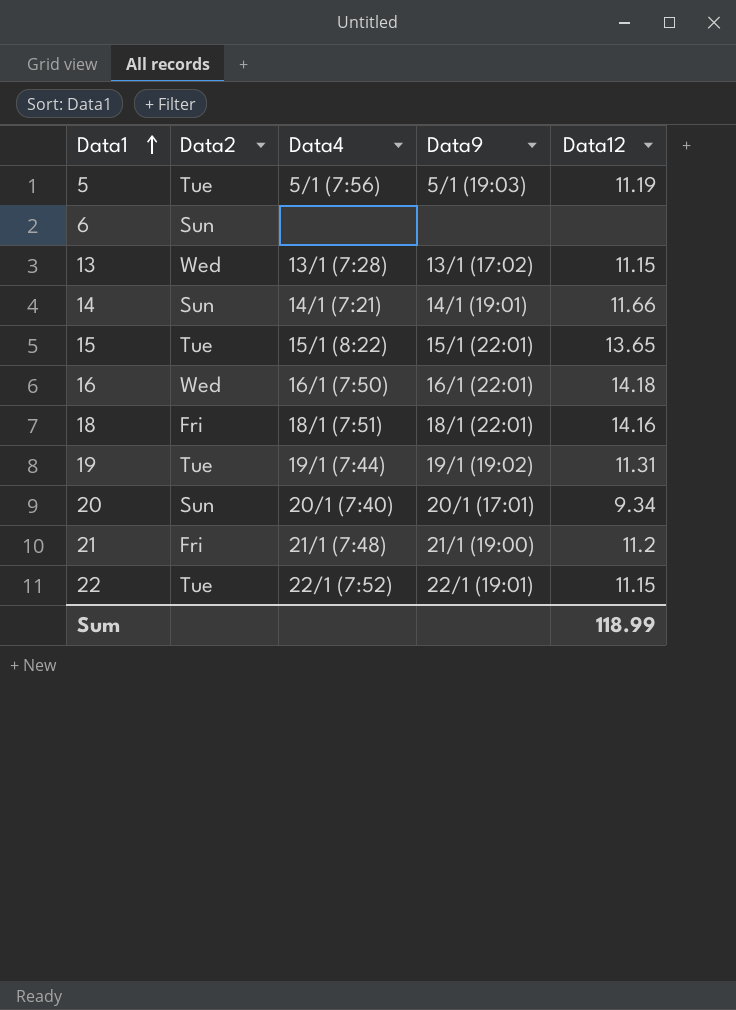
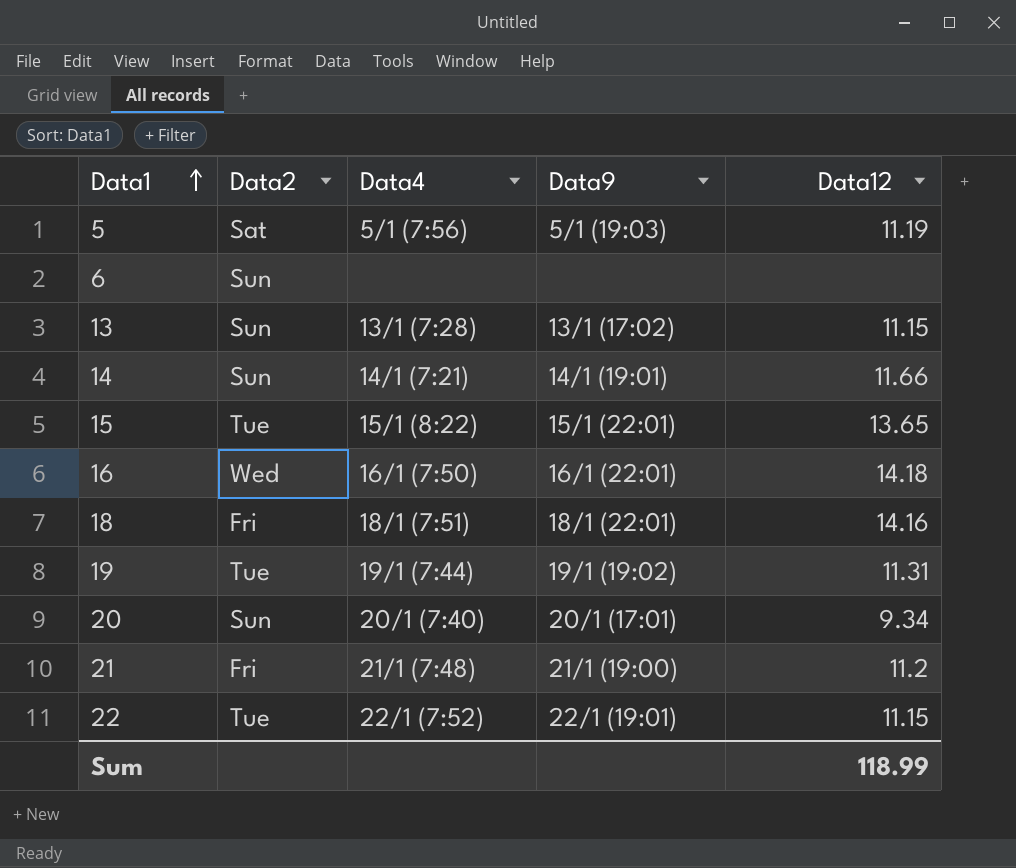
5 | Data2: Tue -> Sat
13 | Data2: Wed -> Sun

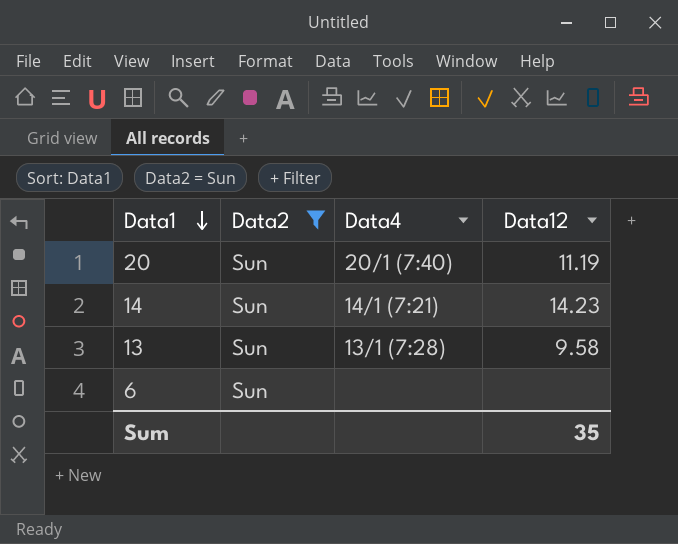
filter: none -> Data2 = Sun
row order: Data1 ascending -> Data1 descending
column Data9 | position: 4 -> none
20 | Data12: 9.34 -> 11.19
14 | Data12: 11.66 -> 14.23
13 | Data12: 11.15 -> 9.58
Sum | Data12: 118.99 -> 35

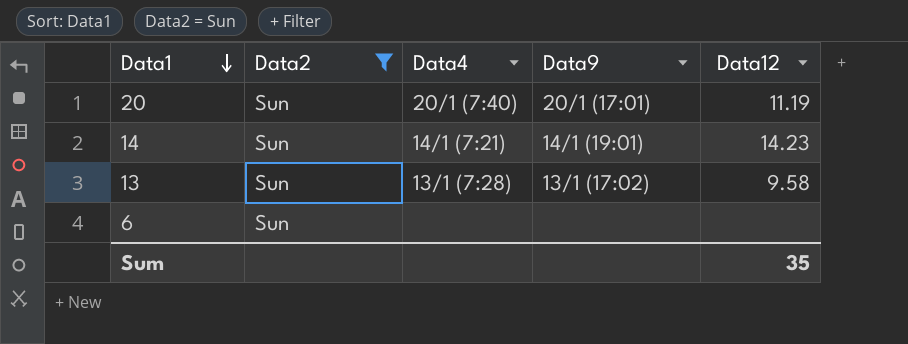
column Data9 | position: none -> 4

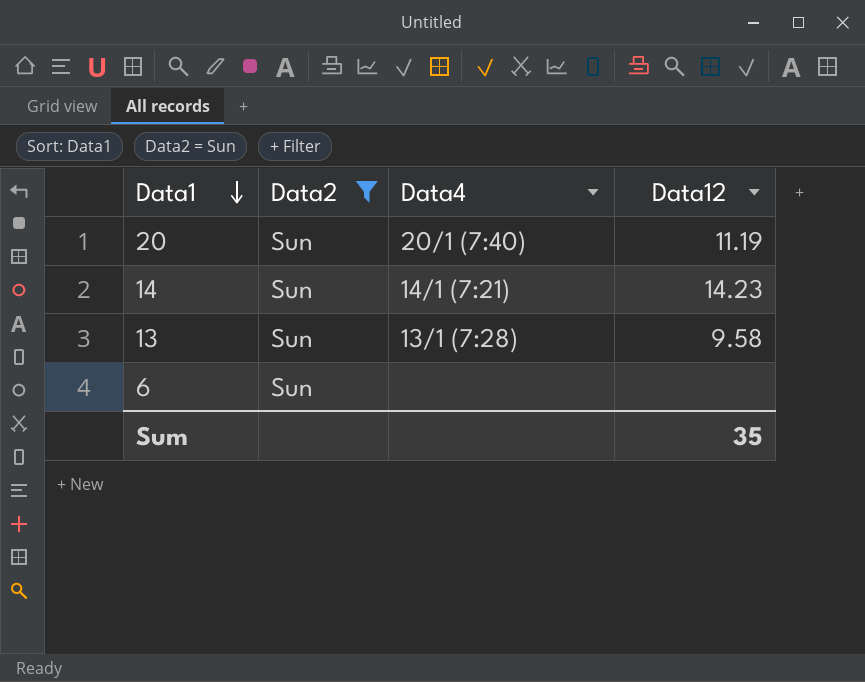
column Data9 | position: 4 -> none

